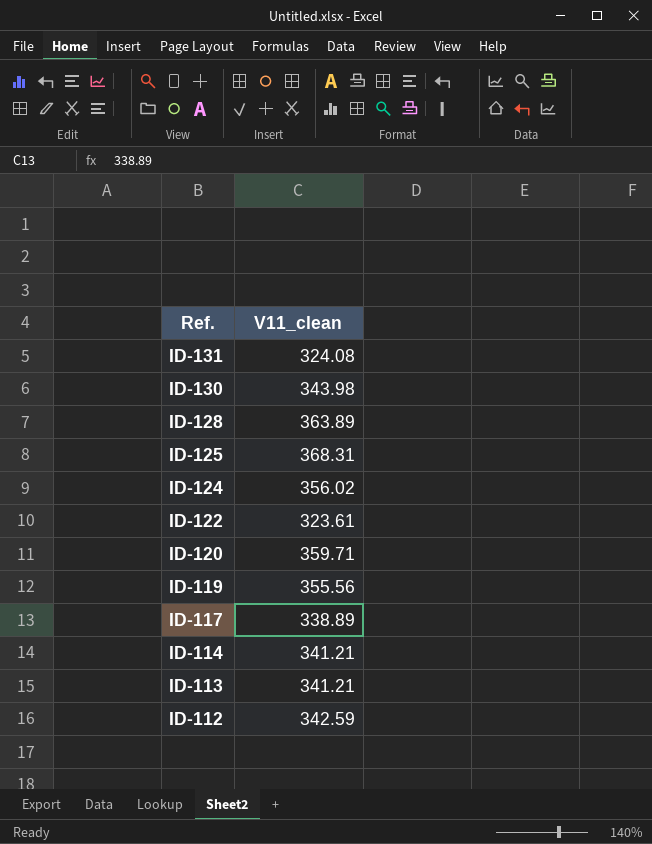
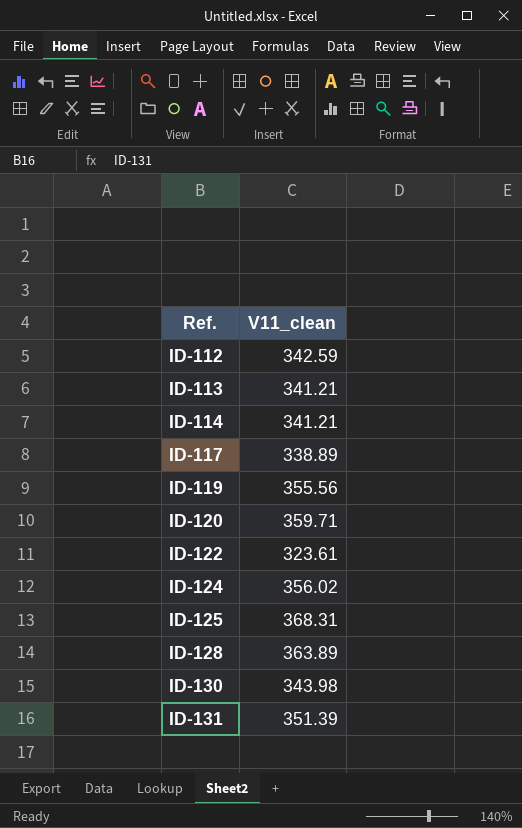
row order: Ref. descending -> Ref. ascending
ID-131 | V11_clean: 324.08 -> 351.39

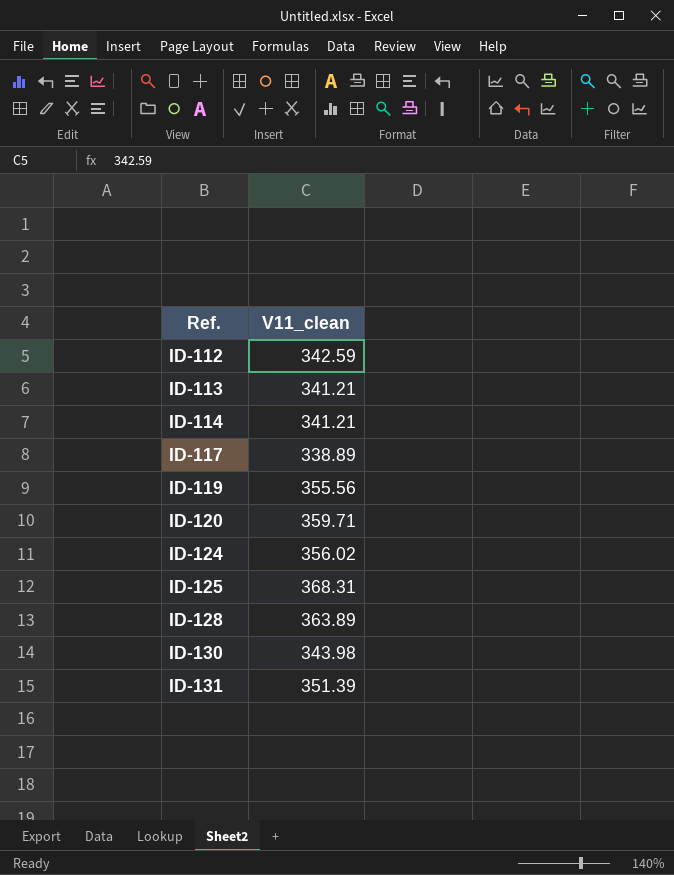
row ID-122: 323.61 -> none

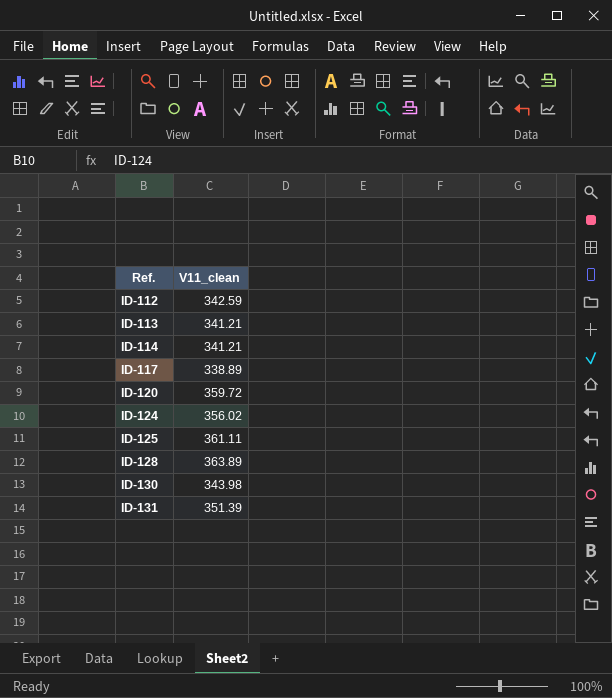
row ID-119: 355.56 -> none
ID-120 | V11_clean: 359.71 -> 359.72
ID-125 | V11_clean: 368.31 -> 361.11

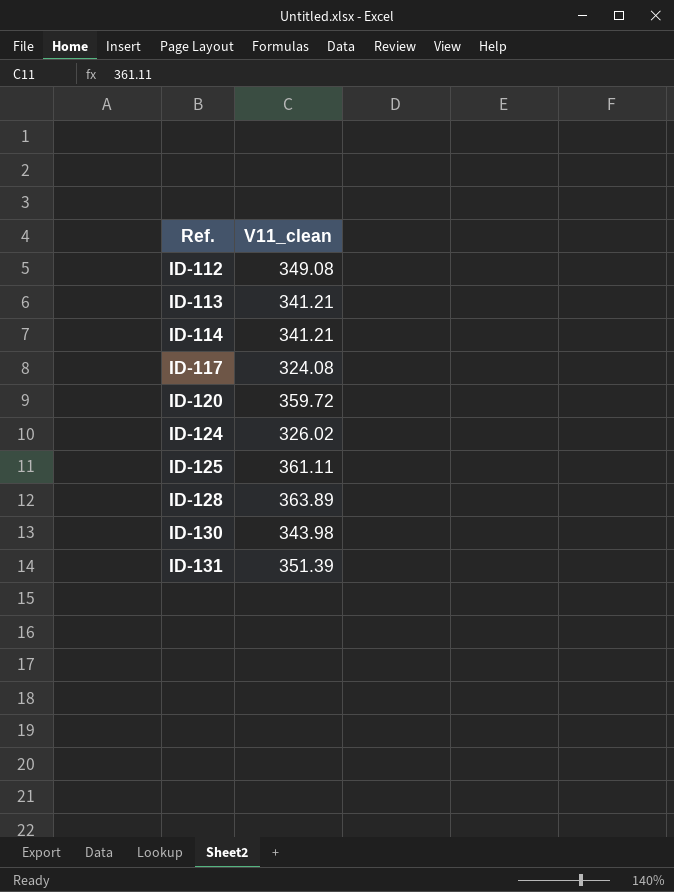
ID-112 | V11_clean: 342.59 -> 349.08
ID-117 | V11_clean: 338.89 -> 324.08
ID-124 | V11_clean: 356.02 -> 326.02

